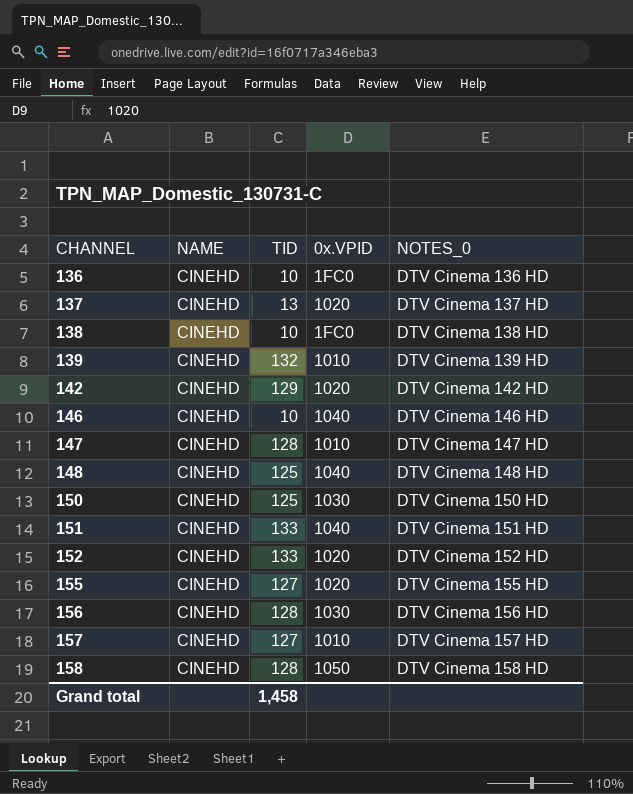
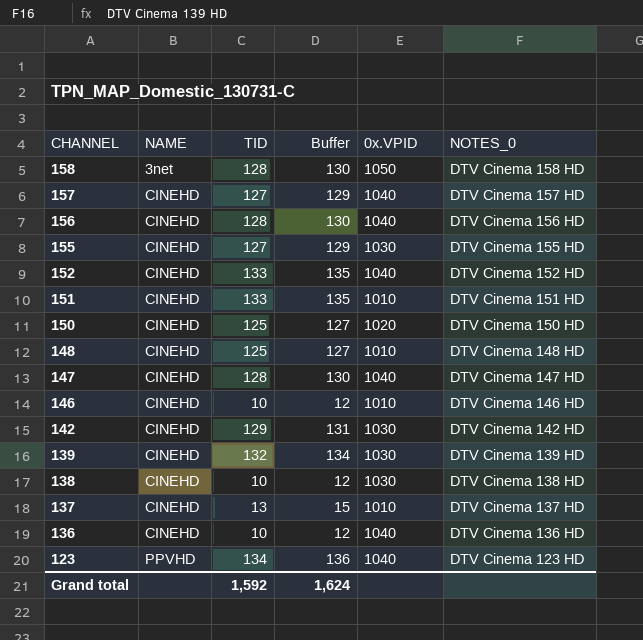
row order: CHANNEL ascending -> CHANNEL descending
column Buffer | formula: none -> [TID] + 2
158 | NAME: CINEHD -> 3net
157 | 0x.VPID: 1010 -> 1040
156 | 0x.VPID: 1030 -> 1040
155 | 0x.VPID: 1020 -> 1030
152 | 0x.VPID: 1020 -> 1040
151 | 0x.VPID: 1040 -> 1010
150 | 0x.VPID: 1030 -> 1020
148 | 0x.VPID: 1040 -> 1010
147 | 0x.VPID: 1010 -> 1040
146 | 0x.VPID: 1040 -> 1010
142 | 0x.VPID: 1020 -> 1030
139 | 0x.VPID: 1010 -> 1030
138 | 0x.VPID: 1FC0 -> 1030
137 | 0x.VPID: 1020 -> 1010
136 | 0x.VPID: 1FC0 -> 1040
row 123: none -> PPVHD | 134 | 136 | 1040 | DTV Cinema 123 HD
Grand total | TID: 1,458 -> 1,592

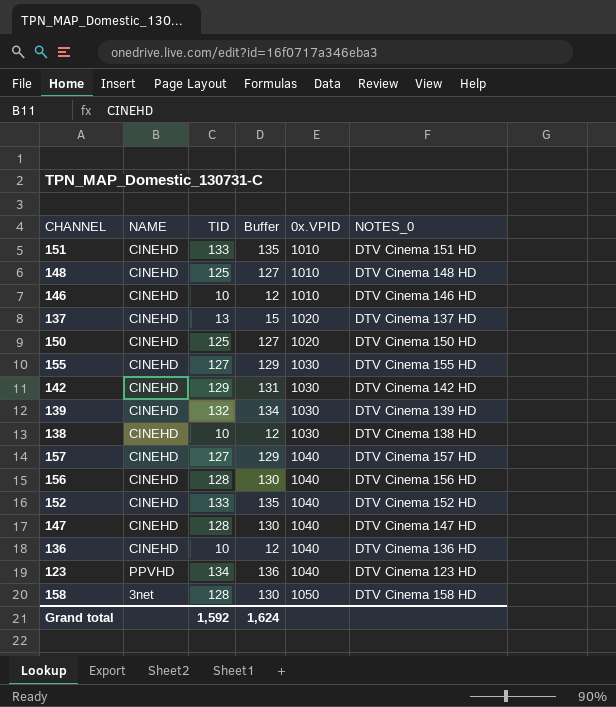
row order: CHANNEL descending -> 0x.VPID ascending
137 | 0x.VPID: 1010 -> 1020

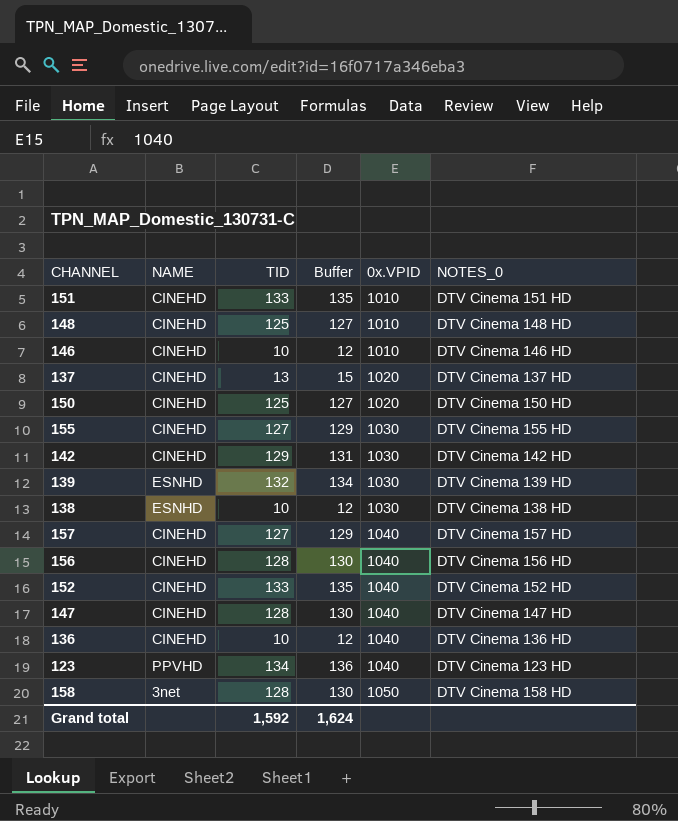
139 | NAME: CINEHD -> ESNHD
138 | NAME: CINEHD -> ESNHD

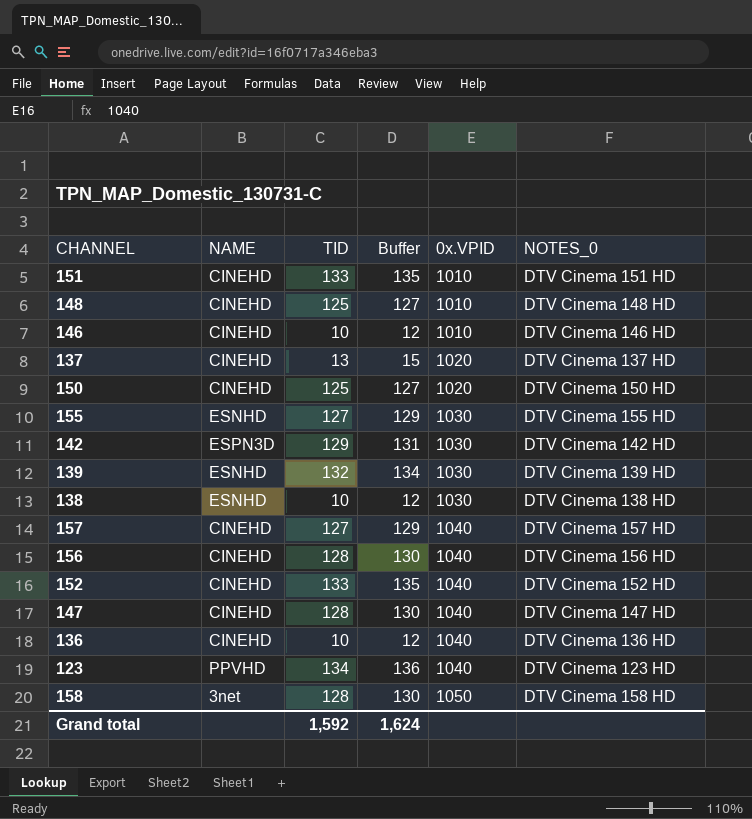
155 | NAME: CINEHD -> ESNHD
142 | NAME: CINEHD -> ESPN3D

